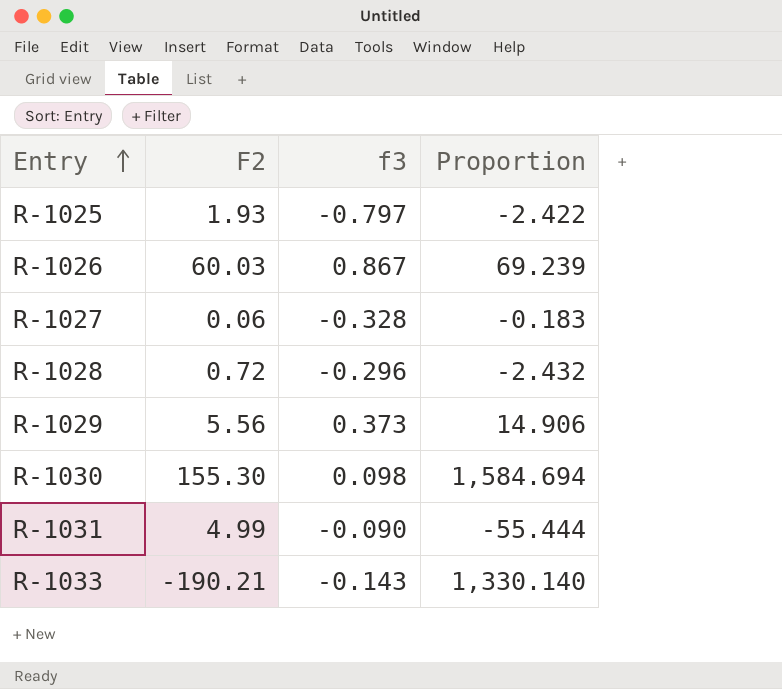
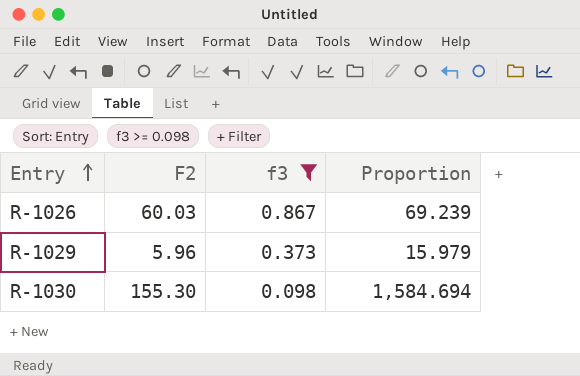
filter: none -> f3 >= 0.098
R-1029 | F2: 5.56 -> 5.96
R-1029 | Proportion: 14.906 -> 15.979

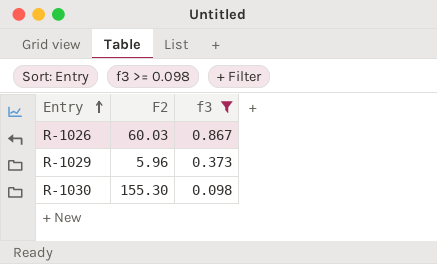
column Proportion | formula: [F2] / [f3] -> none

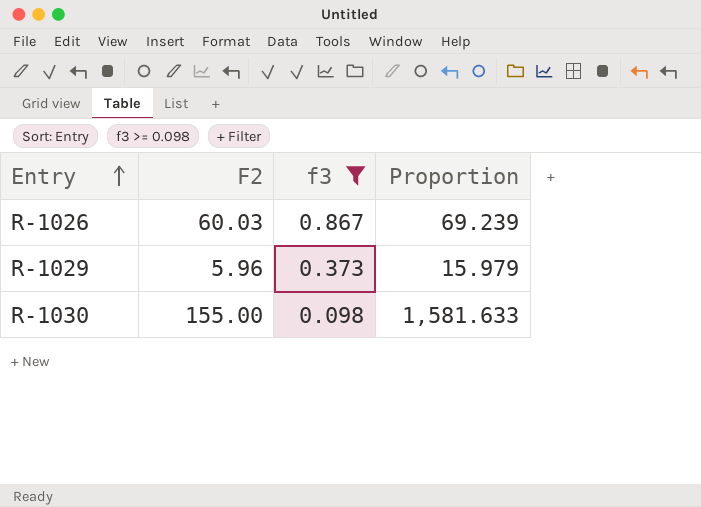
column Proportion | formula: none -> [F2] / [f3]
R-1030 | F2: 155.30 -> 155.00

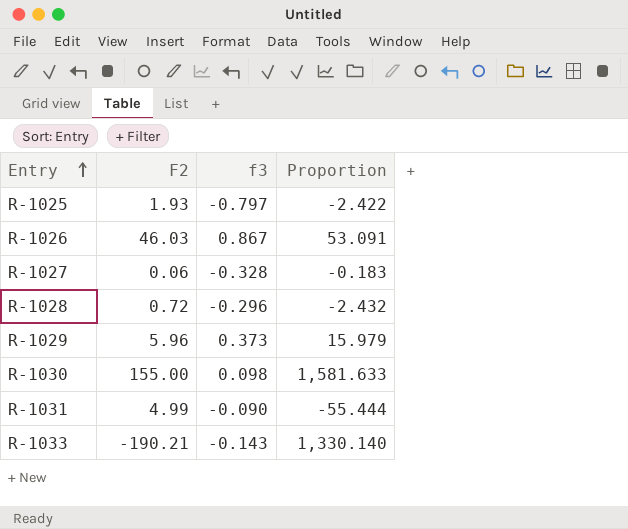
filter: f3 >= 0.098 -> none
R-1026 | F2: 60.03 -> 46.03
R-1026 | Proportion: 69.239 -> 53.091

